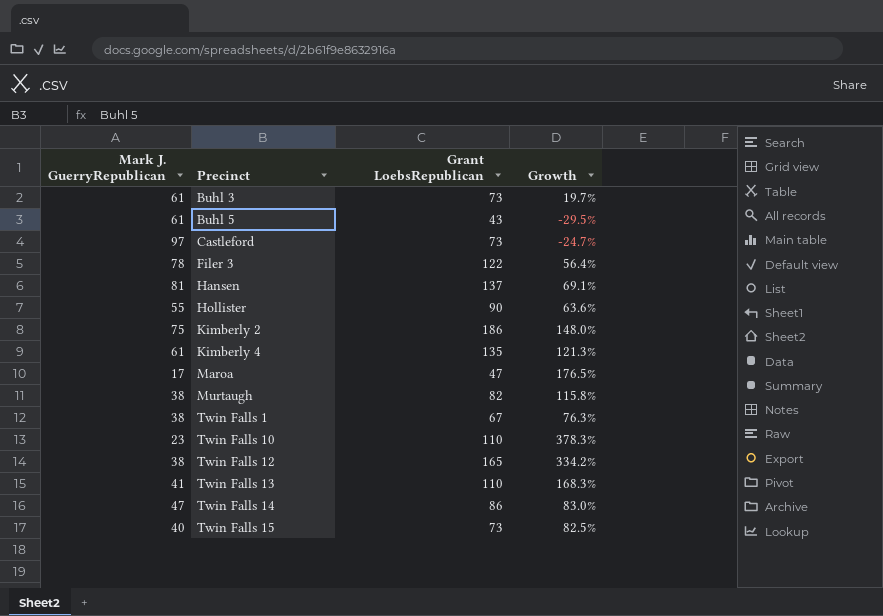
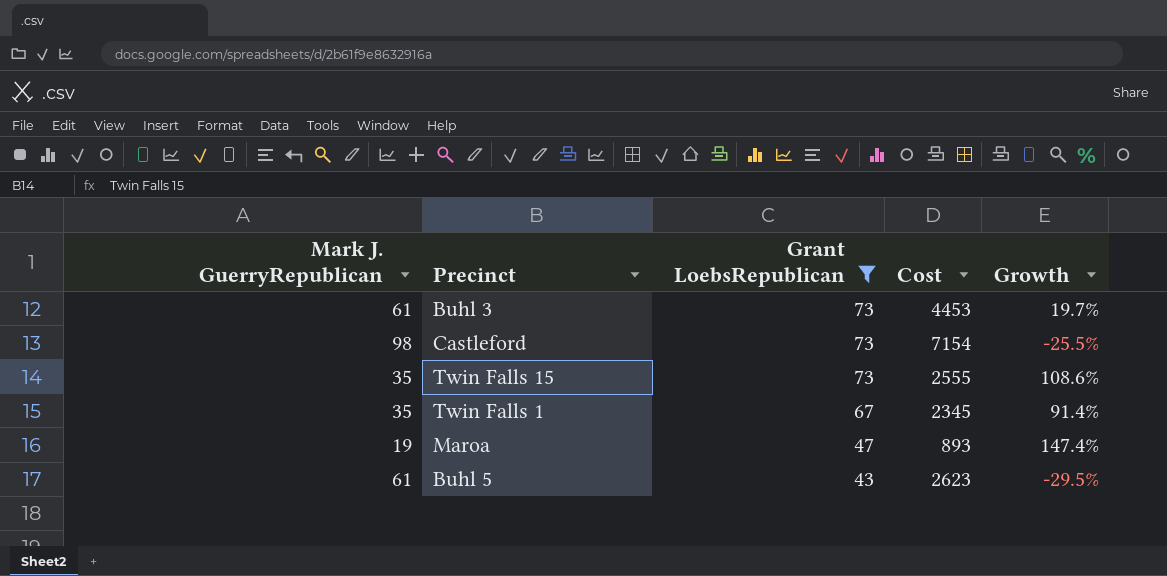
filter: none -> Grant LoebsRepublican <= 73
row order: Precinct ascending -> Grant LoebsRepublican descending
column Cost | formula: none -> [Mark J. GuerryRepublican] * [Grant LoebsRepublican]
Castleford | Mark J. GuerryRepublican: 97 -> 98
Castleford | Growth: -24.7% -> -25.5%
Twin Falls 15 | Mark J. GuerryRepublican: 40 -> 35
Twin Falls 15 | Growth: 82.5% -> 108.6%
Twin Falls 1 | Mark J. GuerryRepublican: 38 -> 35
Twin Falls 1 | Growth: 76.3% -> 91.4%
Maroa | Mark J. GuerryRepublican: 17 -> 19
Maroa | Growth: 176.5% -> 147.4%

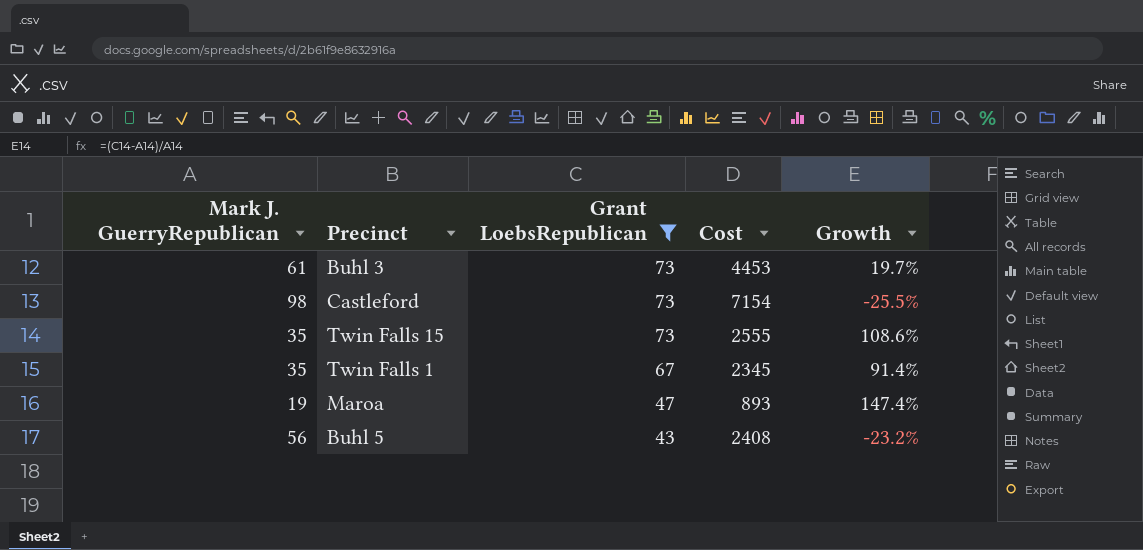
Buhl 5 | Mark J. GuerryRepublican: 61 -> 56
Buhl 5 | Cost: 2623 -> 2408
Buhl 5 | Growth: -29.5% -> -23.2%

